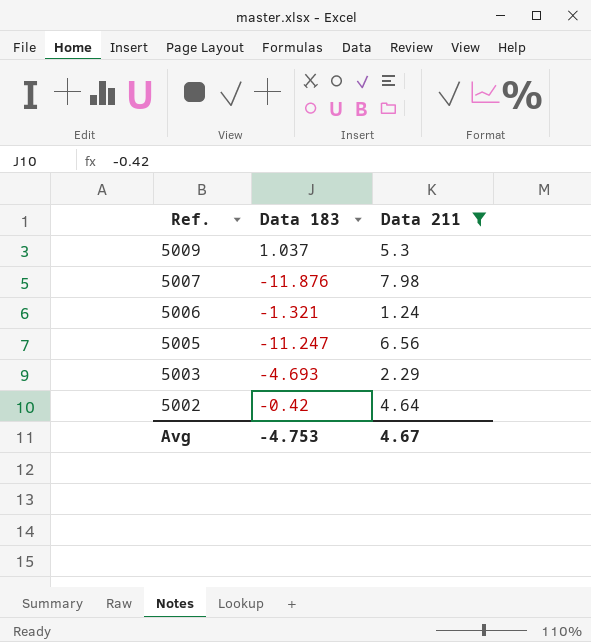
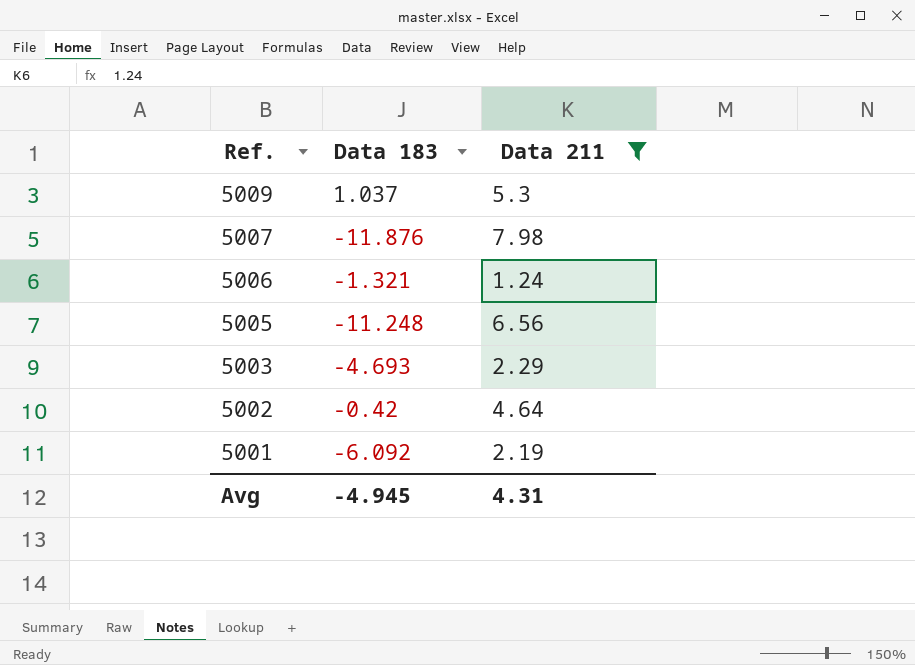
5005 | Data 183: -11.247 -> -11.248
row 5001: none -> -6.092 | 2.19
Avg | Data 183: -4.753 -> -4.945
Avg | Data 211: 4.67 -> 4.31

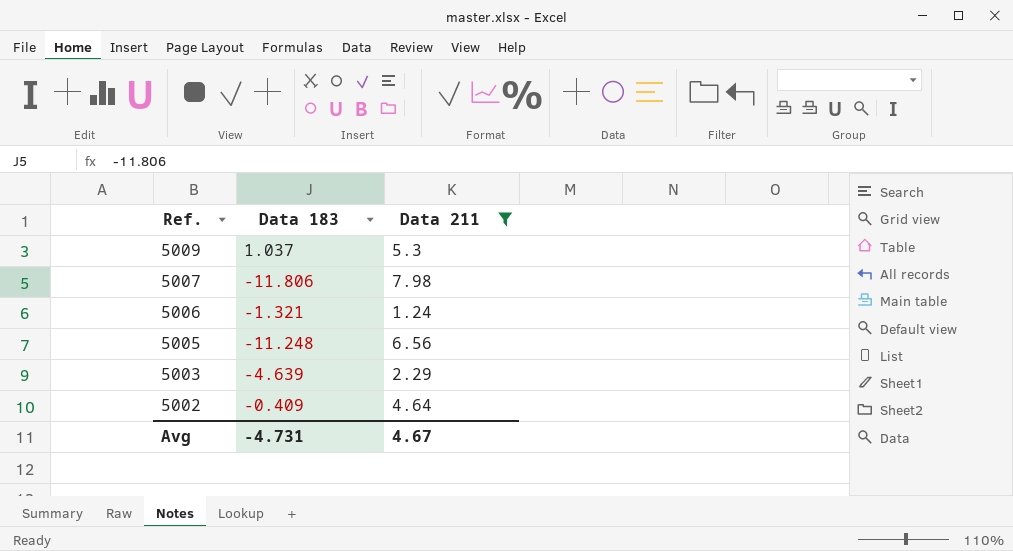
row 5001: -6.092 | 2.19 -> none
5007 | Data 183: -11.876 -> -11.806
5003 | Data 183: -4.693 -> -4.639
5002 | Data 183: -0.42 -> -0.409
Avg | Data 183: -4.945 -> -4.731
Avg | Data 211: 4.31 -> 4.67

